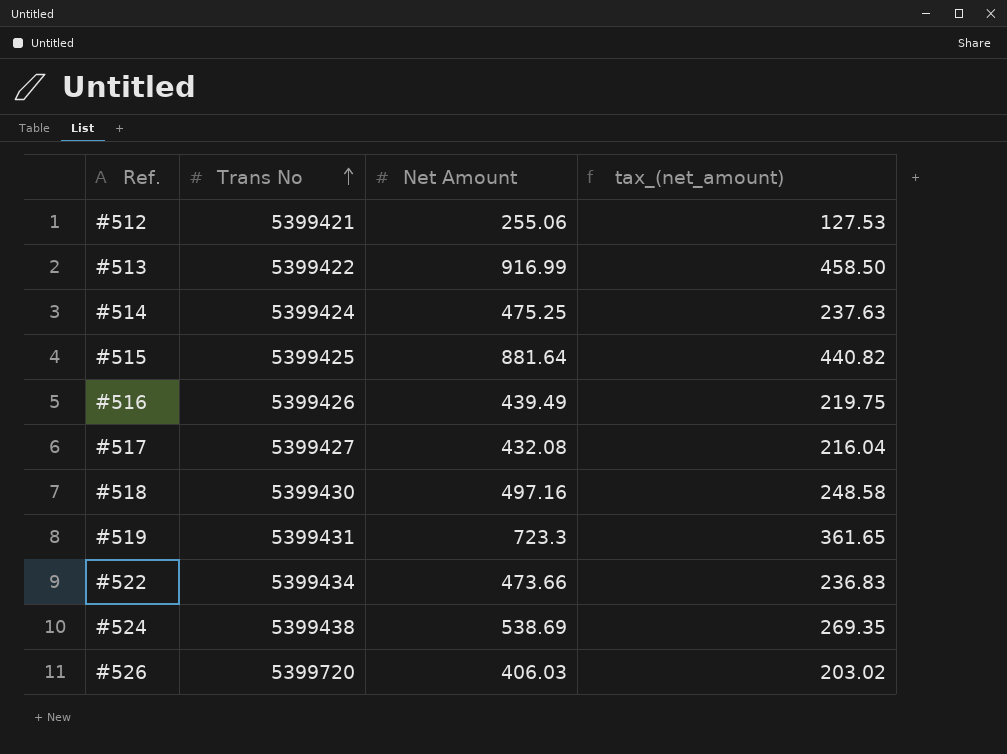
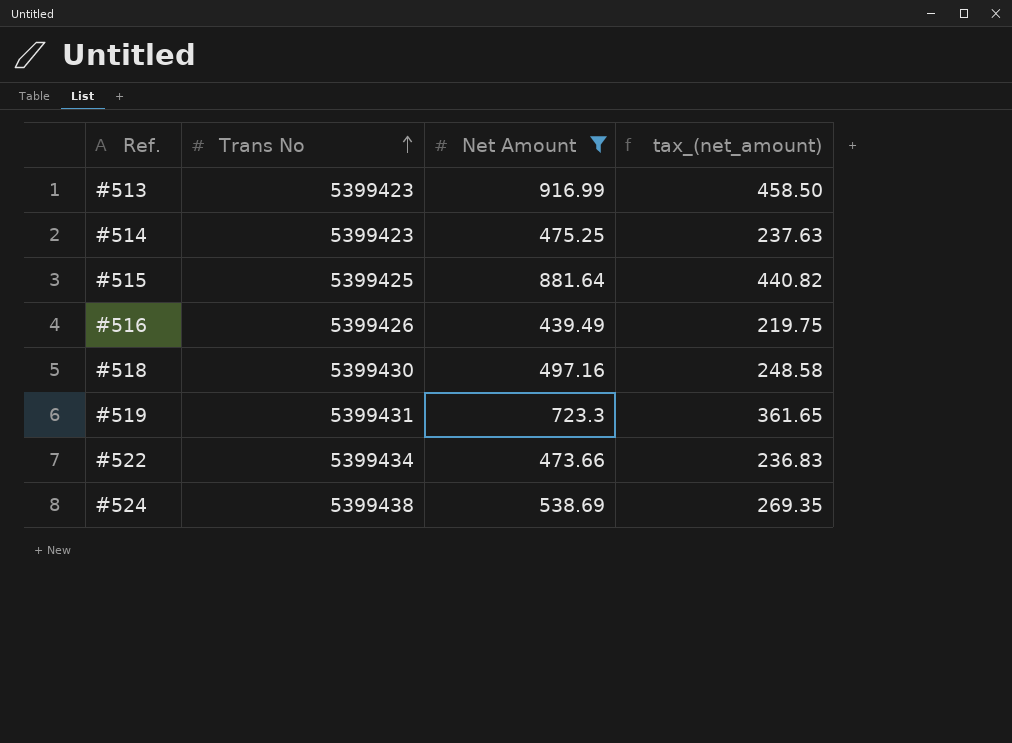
filter: none -> Net Amount >= 439.49
#513 | Trans No: 5399422 -> 5399423
#514 | Trans No: 5399424 -> 5399423

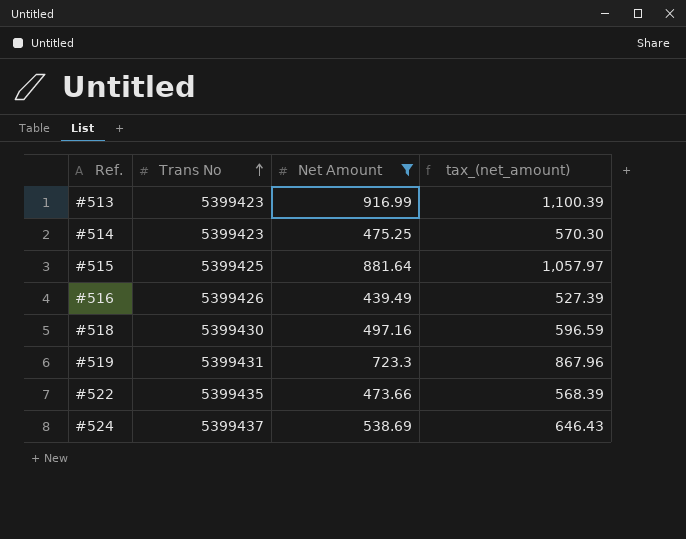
column tax_(net_amount) | formula: [Net Amount] * 0.5 -> [Net Amount] * 1.2
#522 | Trans No: 5399434 -> 5399435
#524 | Trans No: 5399438 -> 5399437

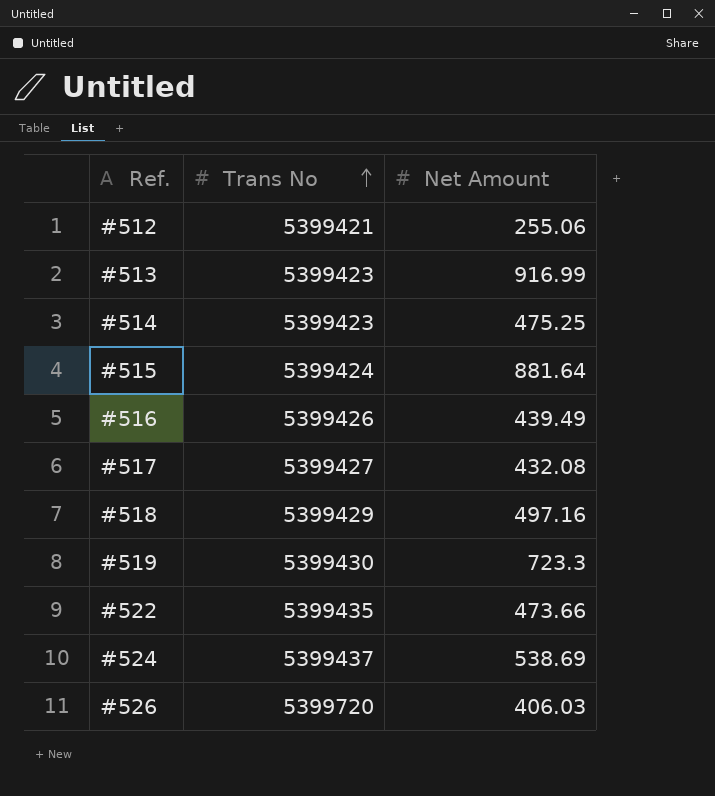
filter: Net Amount >= 439.49 -> none
column tax_(net_amount) | formula: [Net Amount] * 1.2 -> none
#515 | Trans No: 5399425 -> 5399424
#518 | Trans No: 5399430 -> 5399429
#519 | Trans No: 5399431 -> 5399430

